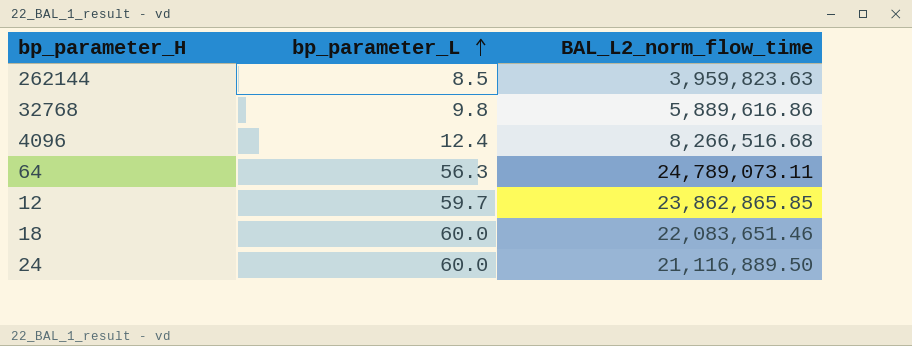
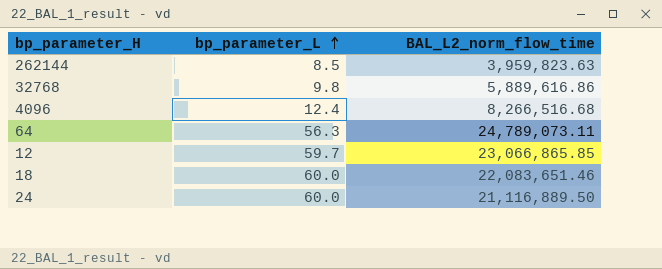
12 | BAL_L2_norm_flow_time: 23,862,865.85 -> 23,066,865.85

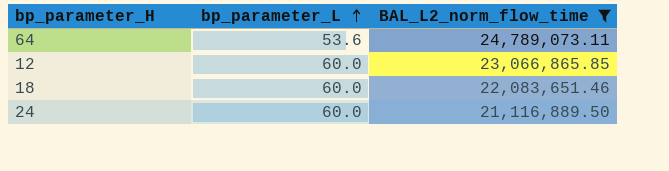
filter: none -> BAL_L2_norm_flow_time >= 21,116,889.50
64 | bp_parameter_L: 56.3 -> 53.6
12 | bp_parameter_L: 59.7 -> 60.0

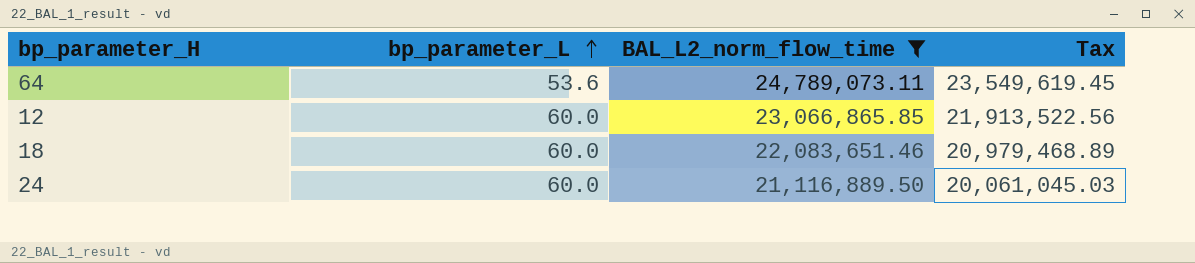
column Tax | formula: none -> [BAL_L2_norm_flow_time] * 0.95

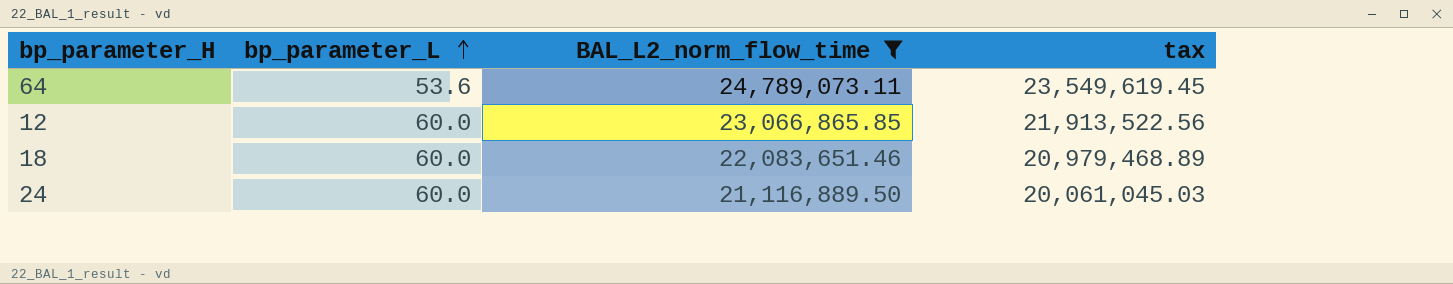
column name: Tax -> tax

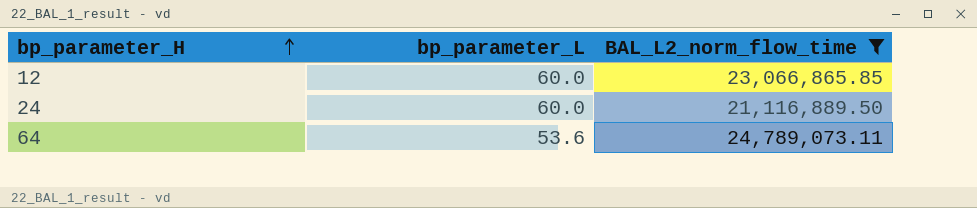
row order: bp_parameter_L ascending -> bp_parameter_H ascending
column tax | formula: [BAL_L2_norm_flow_time] * 0.95 -> none
row 18: 60.0 | 22,083,651.46 | 20,979,468.89 -> none

